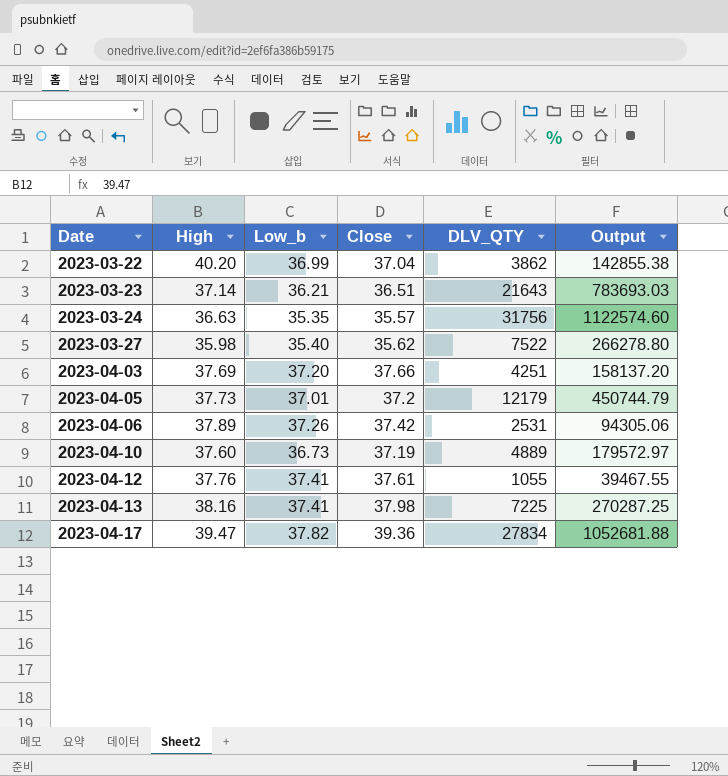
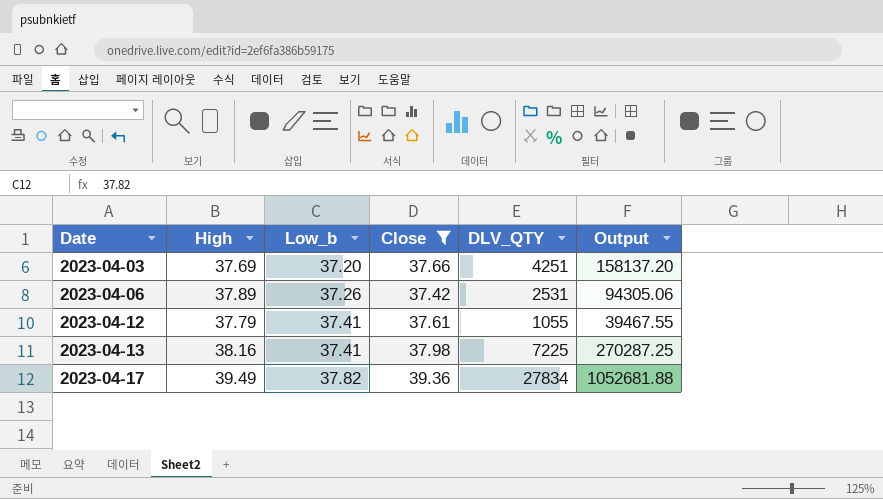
filter: none -> Close >= 37.42
2023-04-12 | High: 37.76 -> 37.79
2023-04-17 | High: 39.47 -> 39.49

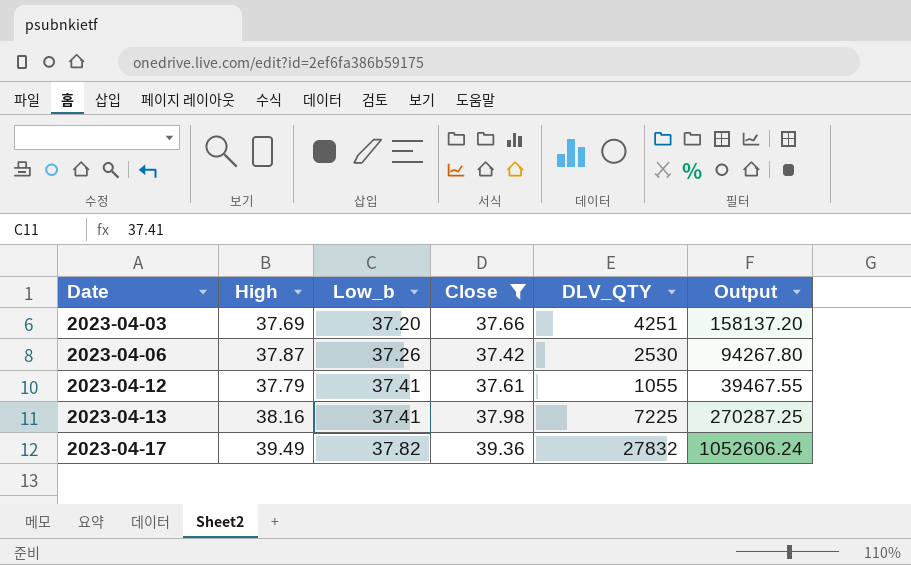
2023-04-06 | High: 37.89 -> 37.87
2023-04-06 | DLV_QTY: 2531 -> 2530
2023-04-06 | Output: 94305.06 -> 94267.80
2023-04-17 | DLV_QTY: 27834 -> 27832
2023-04-17 | Output: 1052681.88 -> 1052606.24

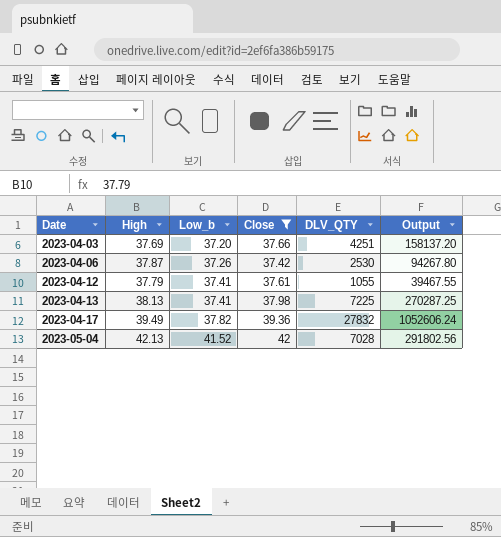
2023-04-13 | High: 38.16 -> 38.13
row 2023-05-04: none -> 42.13 | 41.52 | 42 | 7028 | 291802.56

